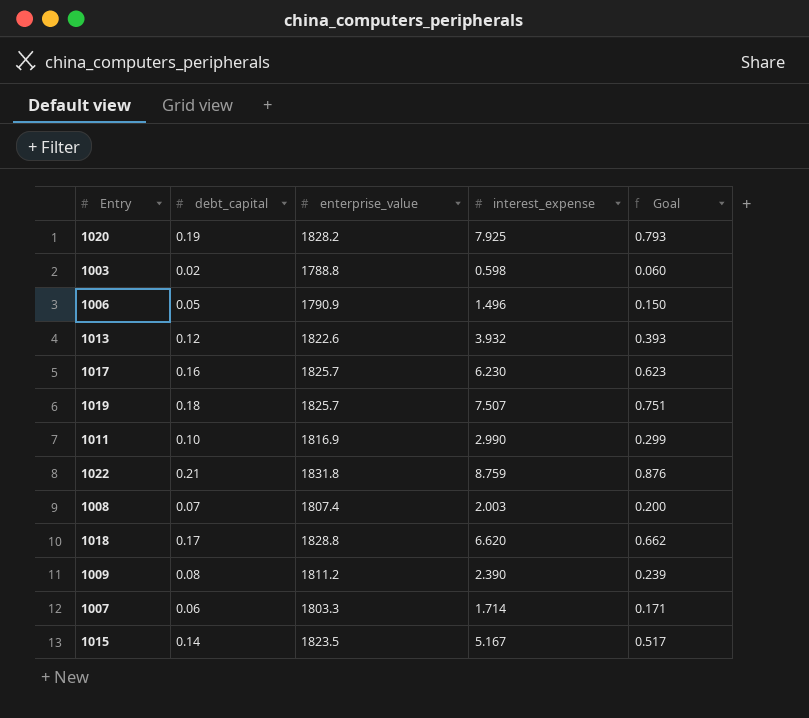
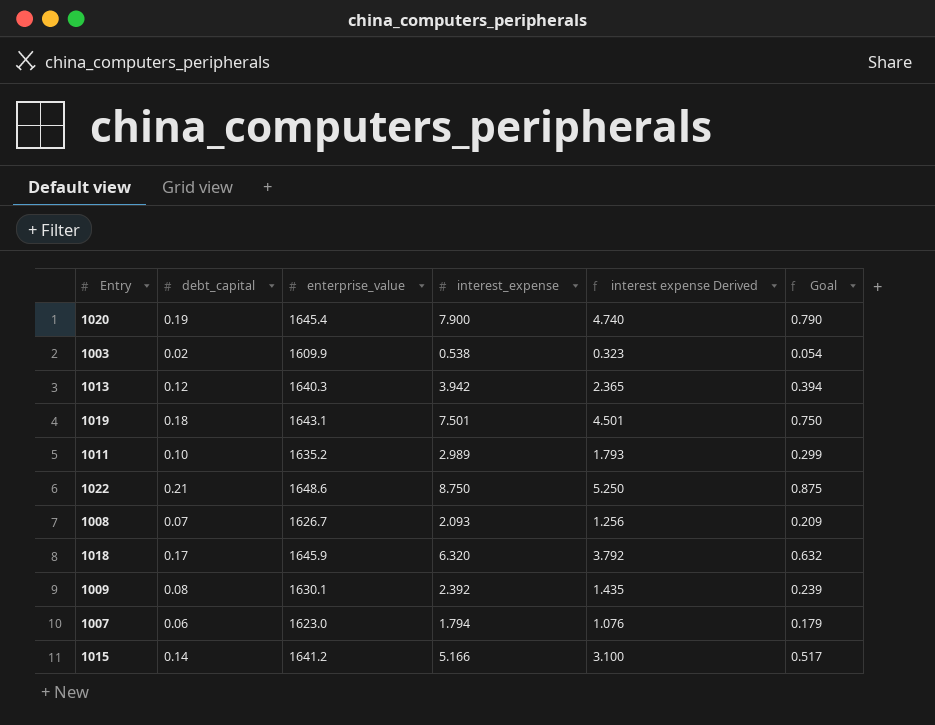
column interest expense Derived | formula: none -> [interest_expense] * 0.6
row 1006: 0.05 | 1790.9 | 1.496 | 0.150 -> none
row 1017: 0.16 | 1825.7 | 6.230 | 0.623 -> none
1020 | enterprise_value: 1828.2 -> 1645.4
1020 | interest_expense: 7.925 -> 7.900
1020 | Goal: 0.793 -> 0.790
1003 | enterprise_value: 1788.8 -> 1609.9
1003 | interest_expense: 0.598 -> 0.538
1003 | Goal: 0.060 -> 0.054
1013 | enterprise_value: 1822.6 -> 1640.3
1013 | interest_expense: 3.932 -> 3.942
1013 | Goal: 0.393 -> 0.394
1019 | enterprise_value: 1825.7 -> 1643.1
1019 | interest_expense: 7.507 -> 7.501
1019 | Goal: 0.751 -> 0.750
1011 | enterprise_value: 1816.9 -> 1635.2
1011 | interest_expense: 2.990 -> 2.989
1022 | enterprise_value: 1831.8 -> 1648.6
1022 | interest_expense: 8.759 -> 8.750
1022 | Goal: 0.876 -> 0.875
1008 | enterprise_value: 1807.4 -> 1626.7
1008 | interest_expense: 2.003 -> 2.093
1008 | Goal: 0.200 -> 0.209
1018 | enterprise_value: 1828.8 -> 1645.9
1018 | interest_expense: 6.620 -> 6.320
1018 | Goal: 0.662 -> 0.632
1009 | enterprise_value: 1811.2 -> 1630.1
1009 | interest_expense: 2.390 -> 2.392
1007 | enterprise_value: 1803.3 -> 1623.0
1007 | interest_expense: 1.714 -> 1.794
1007 | Goal: 0.171 -> 0.179
1015 | enterprise_value: 1823.5 -> 1641.2
1015 | interest_expense: 5.167 -> 5.166

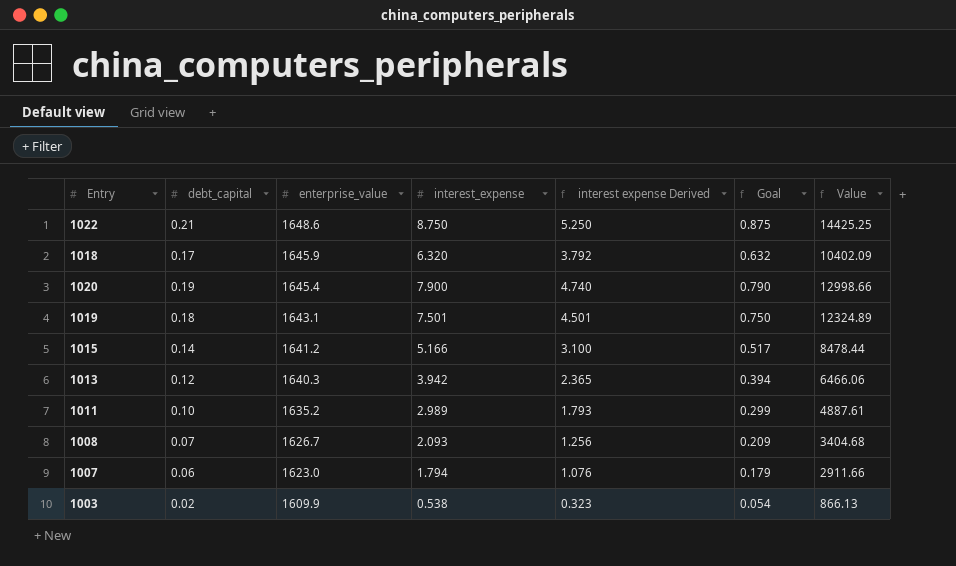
row order: none -> enterprise_value descending
column Value | formula: none -> [enterprise_value] * [interest_expense]
row 1009: 0.08 | 1630.1 | 2.392 | 1.435 | 0.239 -> none

